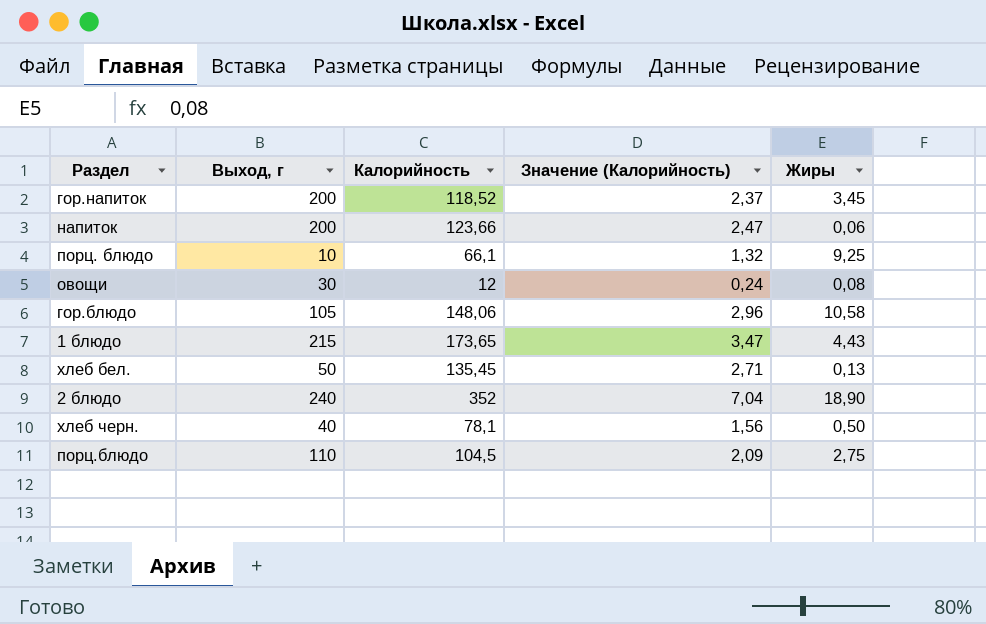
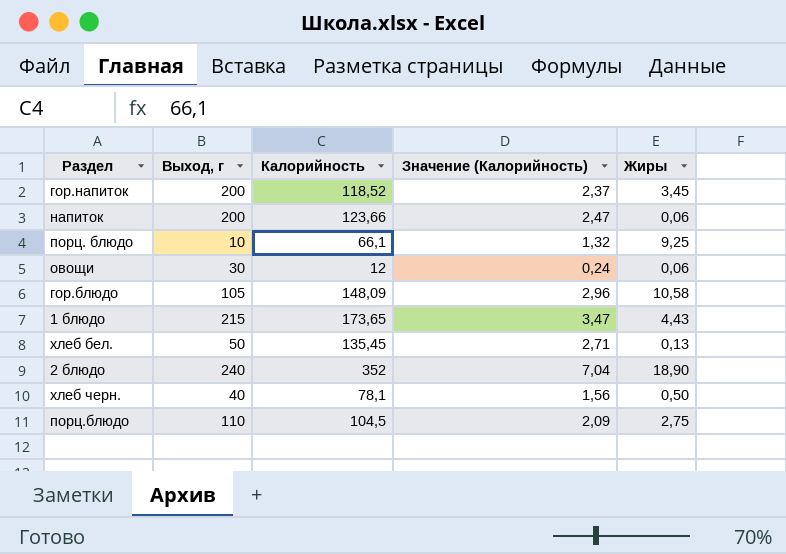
овощи | Жиры: 0,08 -> 0,06
гор.блюдо | Калорийность: 148,06 -> 148,09

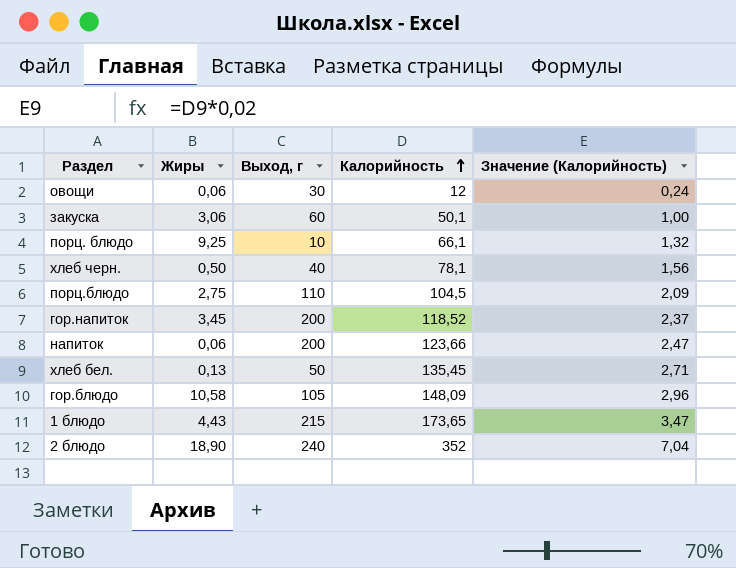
row order: none -> Калорийность ascending
column Жиры | position: 5 -> 2
row закуска: none -> 3,06 | 60 | 50,1 | 1,00

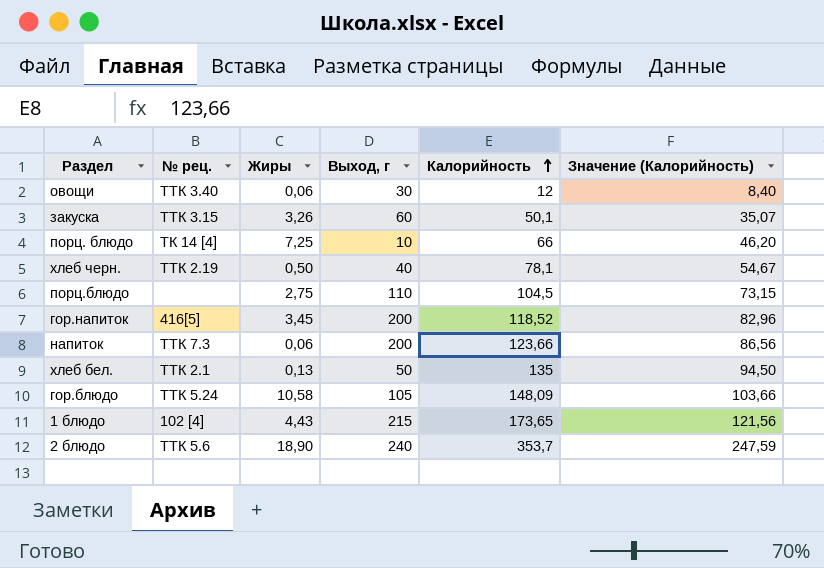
column № рец. | position: none -> 2
column Значение (Калорийность) | formula: [Калорийность] * 0,02 -> [Калорийность] * 0,7
закуска | Жиры: 3,06 -> 3,26
порц. блюдо | Жиры: 9,25 -> 7,25
порц. блюдо | Калорийность: 66,1 -> 66
хлеб бел. | Калорийность: 135,45 -> 135
2 блюдо | Калорийность: 352 -> 353,7

